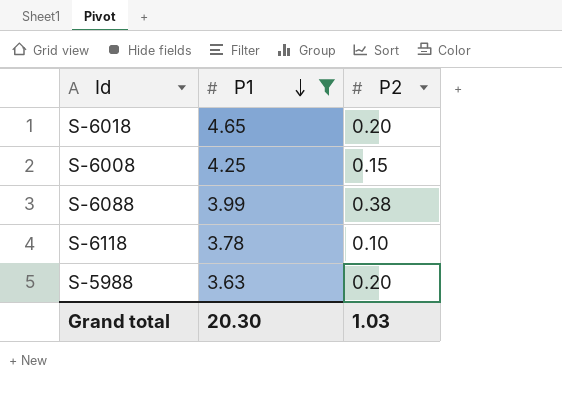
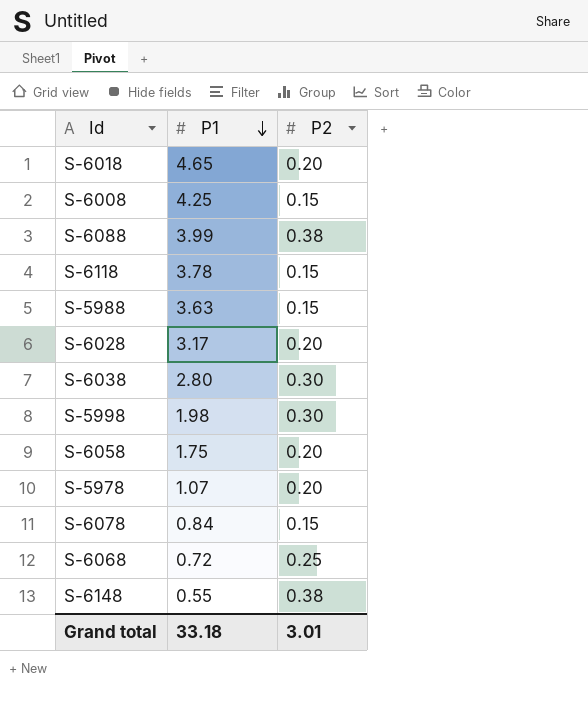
filter: P1 >= 3.63 -> none
S-6118 | P2: 0.10 -> 0.15
S-5988 | P2: 0.20 -> 0.15
Grand total | P1: 20.30 -> 33.18
Grand total | P2: 1.03 -> 3.01

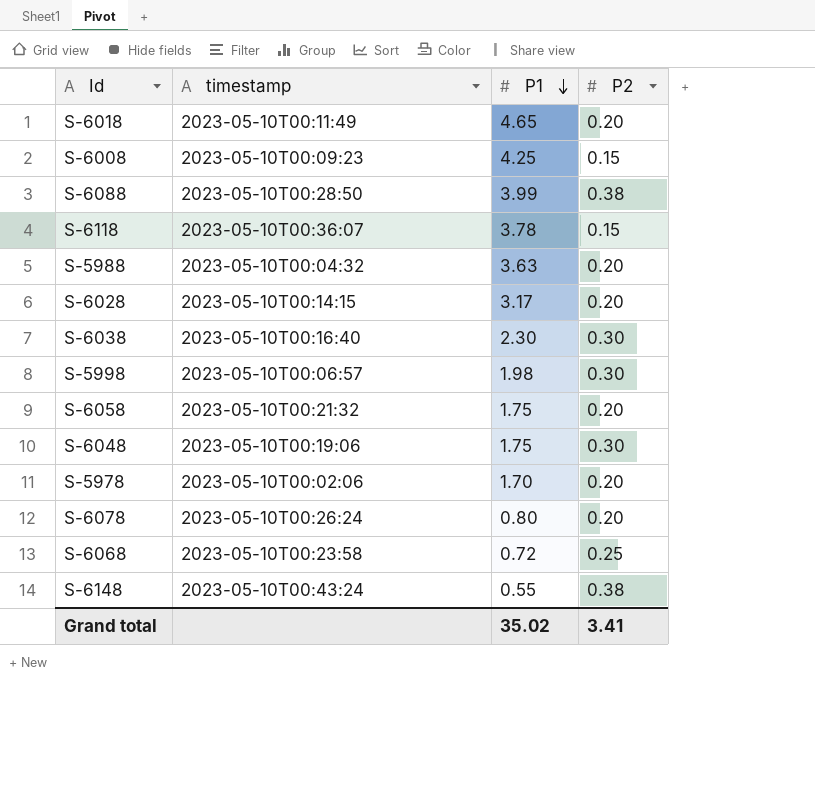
column timestamp | position: none -> 2
S-5988 | P2: 0.15 -> 0.20
S-6038 | P1: 2.80 -> 2.30
row S-6048: none -> 2023-05-10T00:19:06 | 1.75 | 0.30
S-5978 | P1: 1.07 -> 1.70
S-6078 | P1: 0.84 -> 0.80
S-6078 | P2: 0.15 -> 0.20
Grand total | P1: 33.18 -> 35.02
Grand total | P2: 3.01 -> 3.41

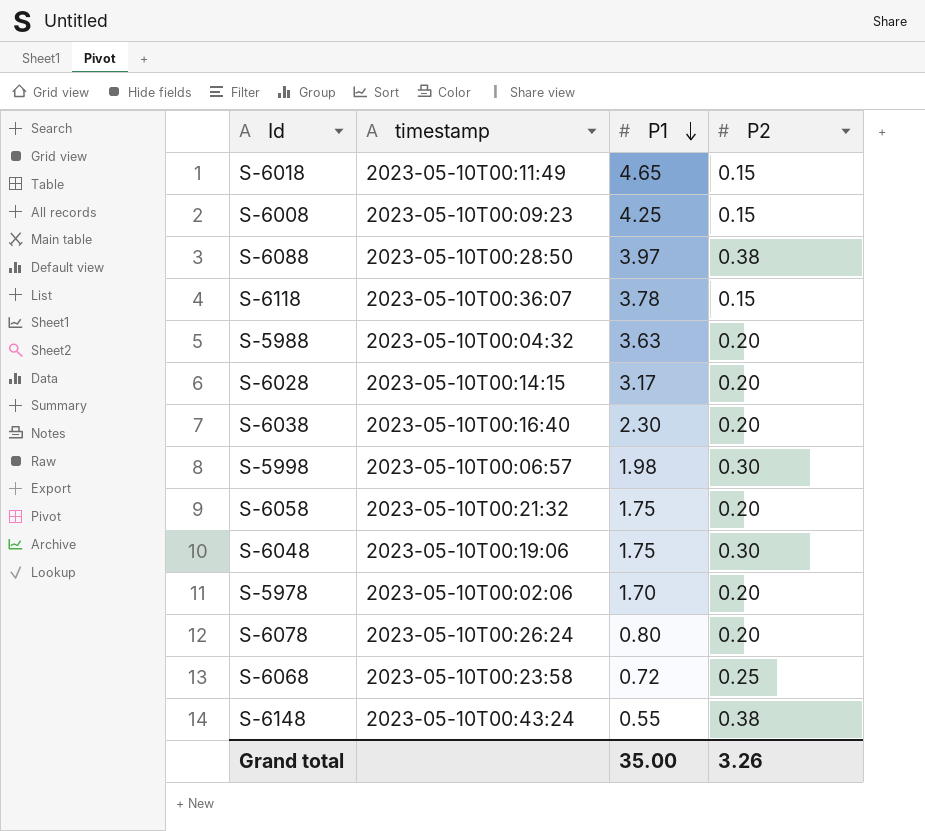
S-6018 | P2: 0.20 -> 0.15
S-6088 | P1: 3.99 -> 3.97
S-6038 | P2: 0.30 -> 0.20
Grand total | P1: 35.02 -> 35.00
Grand total | P2: 3.41 -> 3.26

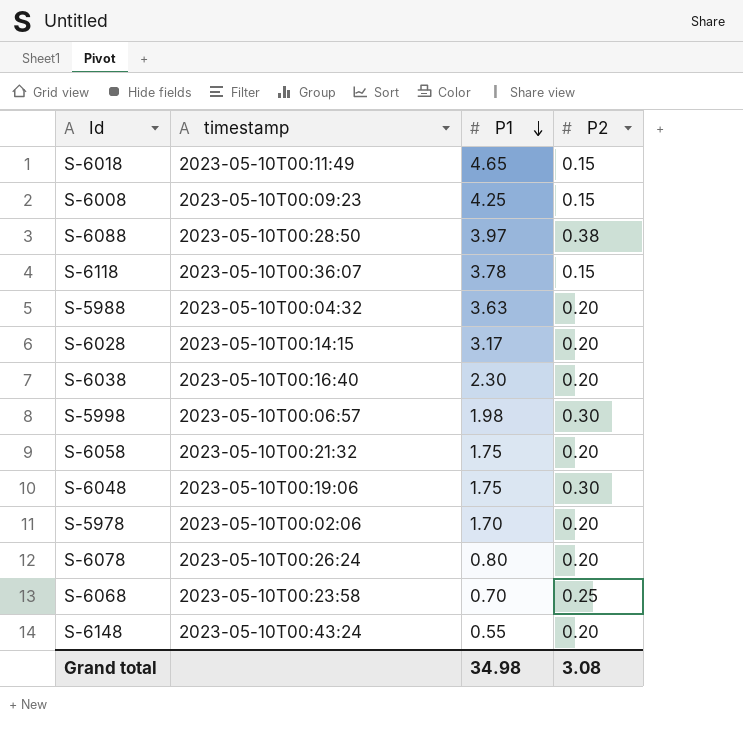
S-6068 | P1: 0.72 -> 0.70
S-6148 | P2: 0.38 -> 0.20
Grand total | P1: 35.00 -> 34.98
Grand total | P2: 3.26 -> 3.08

